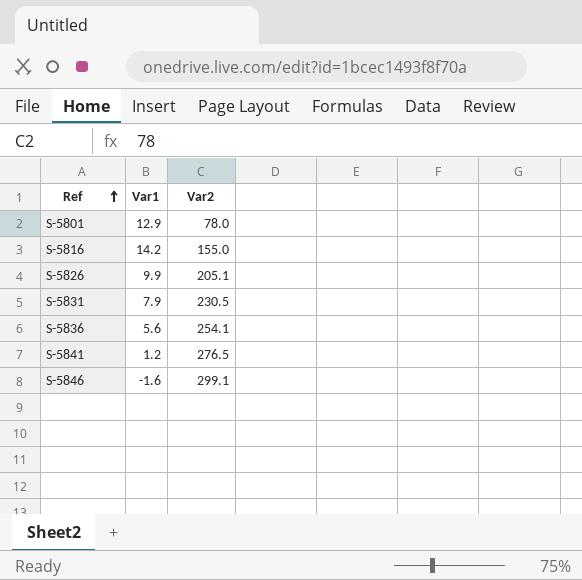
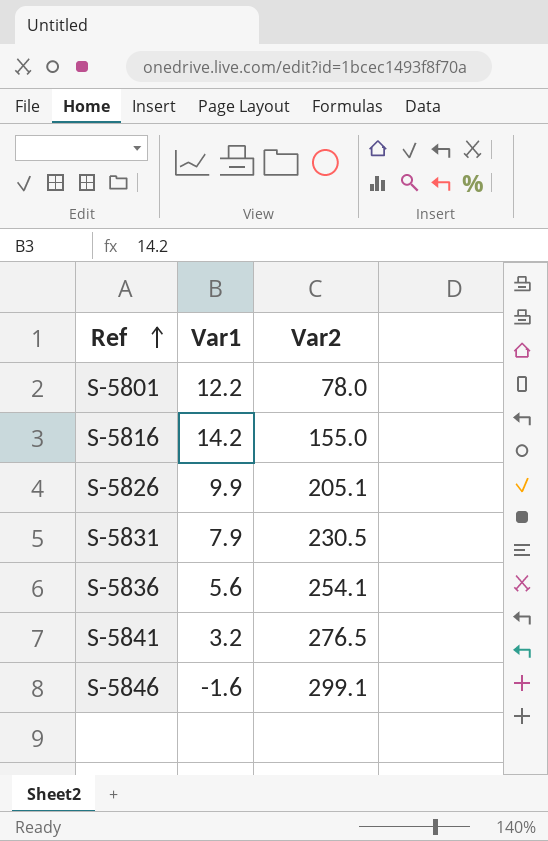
S-5801 | Var1: 12.9 -> 12.2
S-5841 | Var1: 1.2 -> 3.2

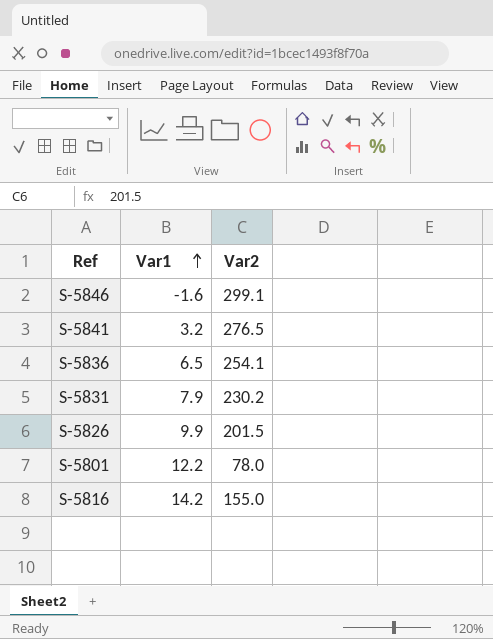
row order: Ref ascending -> Var1 ascending
S-5836 | Var1: 5.6 -> 6.5
S-5831 | Var2: 230.5 -> 230.2
S-5826 | Var2: 205.1 -> 201.5

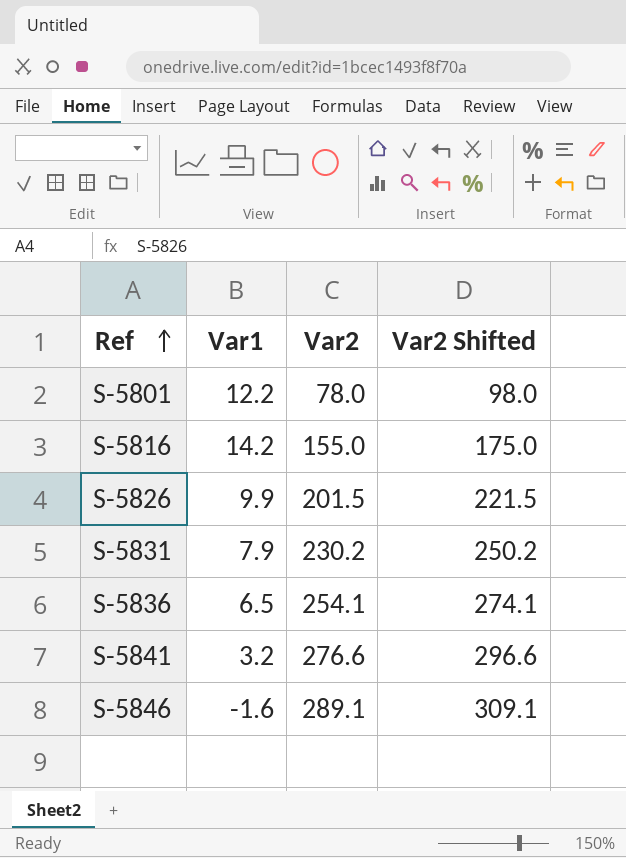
row order: Var1 ascending -> Ref ascending
column Var2 Shifted | formula: none -> [Var2] + 20
S-5841 | Var2: 276.5 -> 276.6
S-5846 | Var2: 299.1 -> 289.1

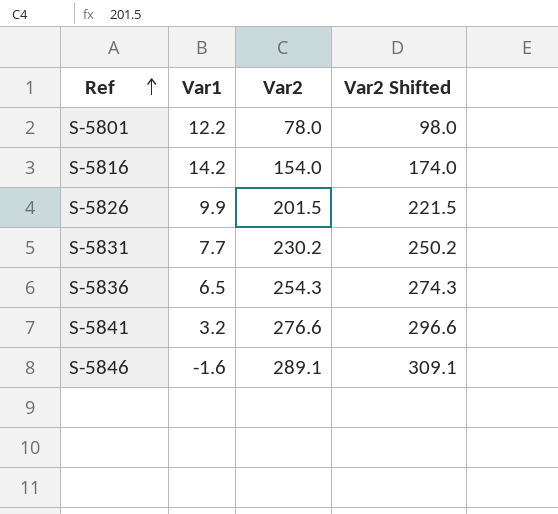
S-5816 | Var2: 155.0 -> 154.0
S-5816 | Var2 Shifted: 175.0 -> 174.0
S-5831 | Var1: 7.9 -> 7.7
S-5836 | Var2: 254.1 -> 254.3
S-5836 | Var2 Shifted: 274.1 -> 274.3

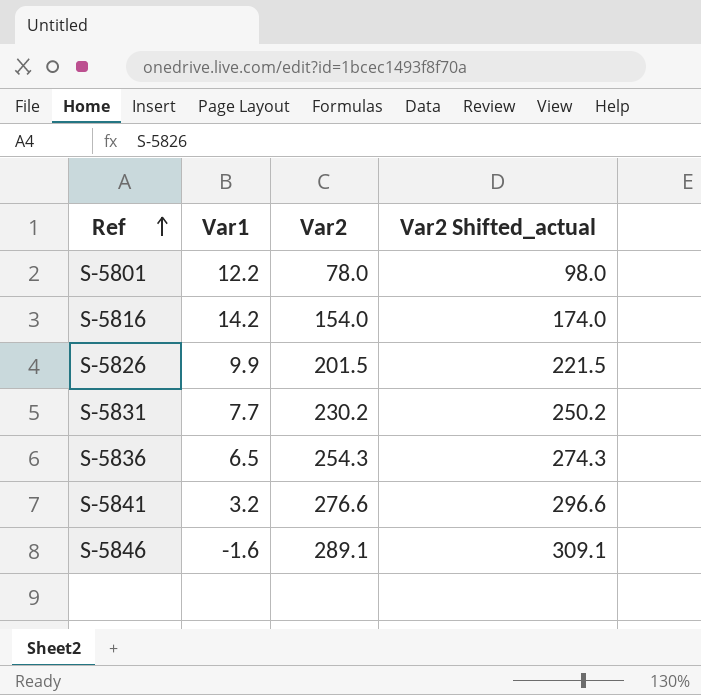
column name: Var2 Shifted -> Var2 Shifted_actual

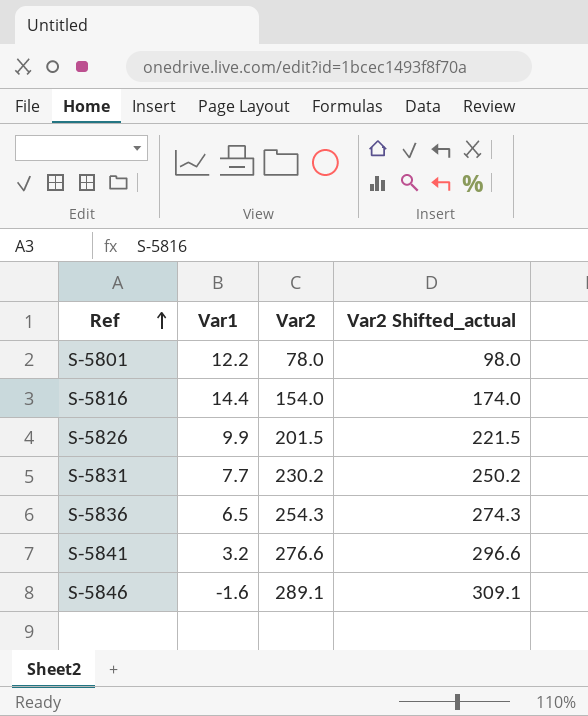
S-5816 | Var1: 14.2 -> 14.4

